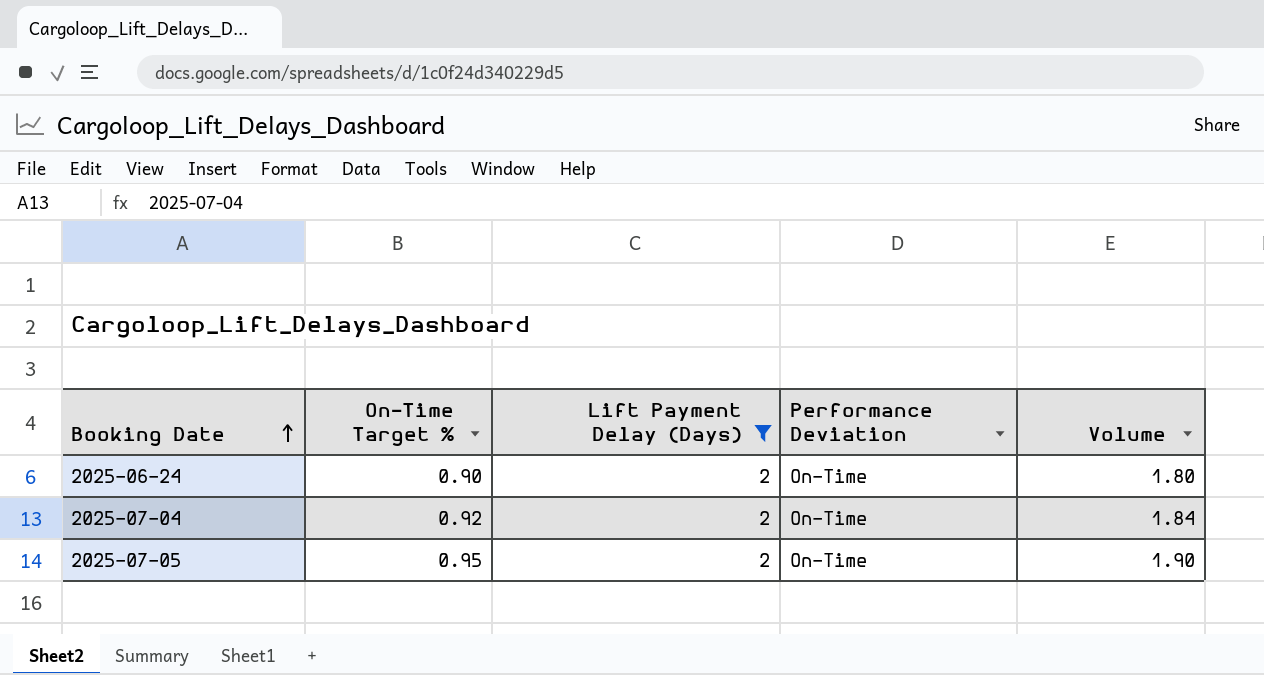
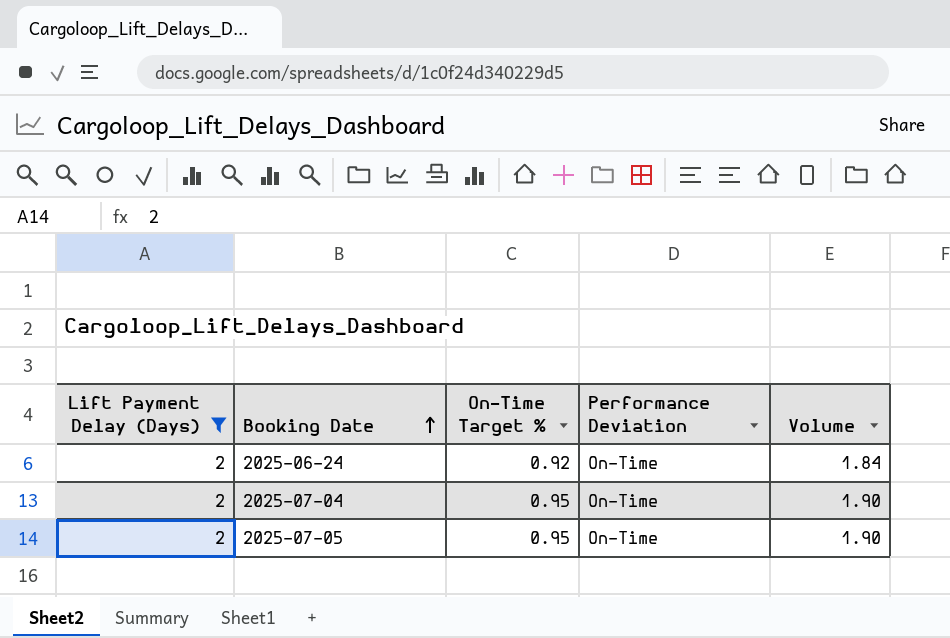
column Lift Payment Delay (Days) | position: 3 -> 1
2025-06-24 | On-Time Target %: 0.90 -> 0.92
2025-06-24 | Volume: 1.80 -> 1.84
2025-07-04 | On-Time Target %: 0.92 -> 0.95
2025-07-04 | Volume: 1.84 -> 1.90

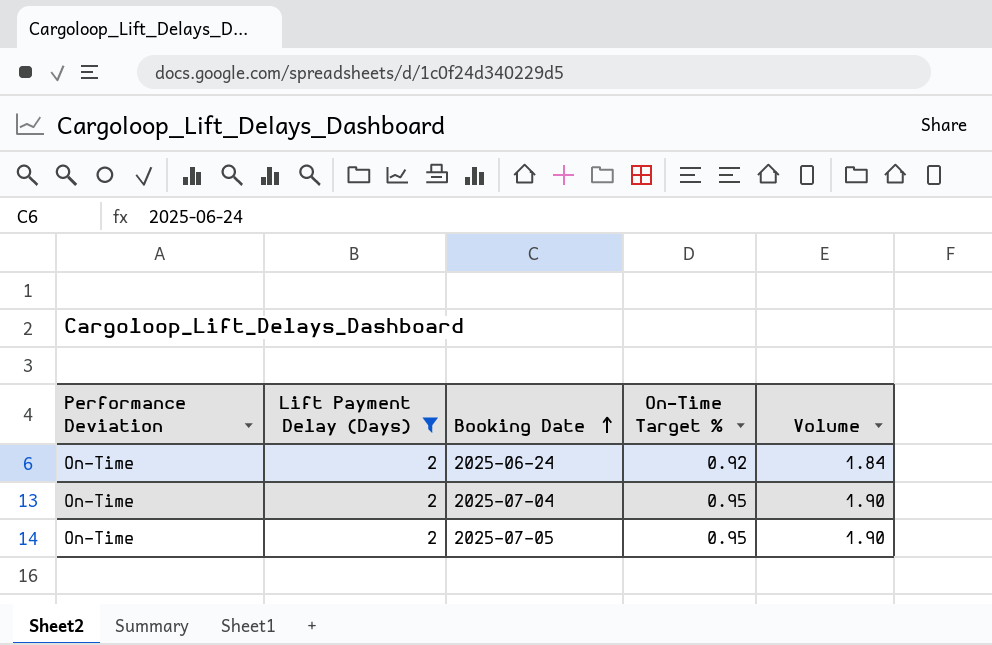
column Performance Deviation | position: 4 -> 1

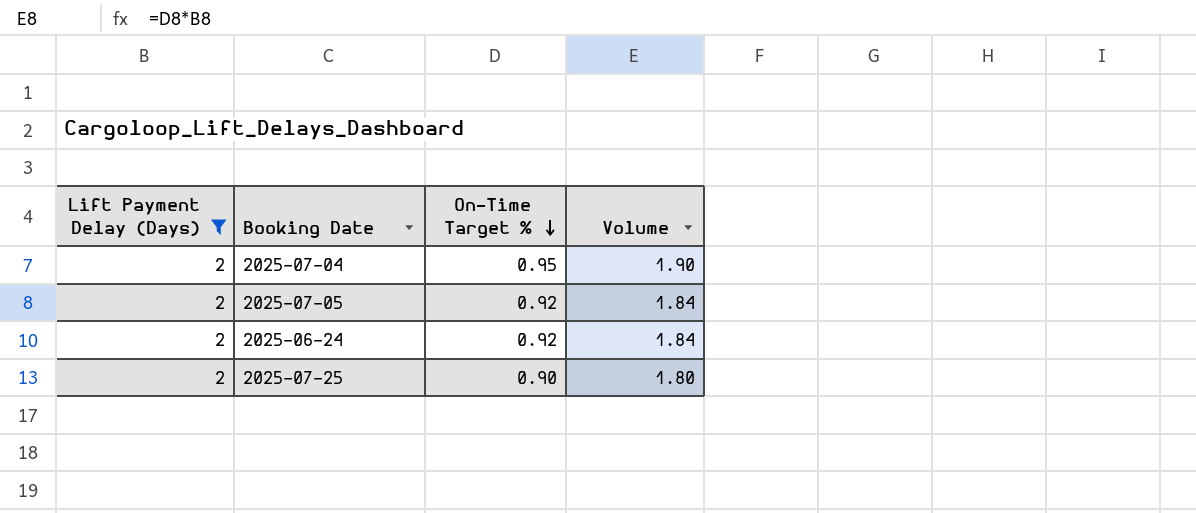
row order: Booking Date ascending -> On-Time Target % descending
column Performance Deviation | position: 1 -> none
2025-07-05 | On-Time Target %: 0.95 -> 0.92
2025-07-05 | Volume: 1.90 -> 1.84
row 2025-07-25: none -> 2 | 0.90 | 1.80

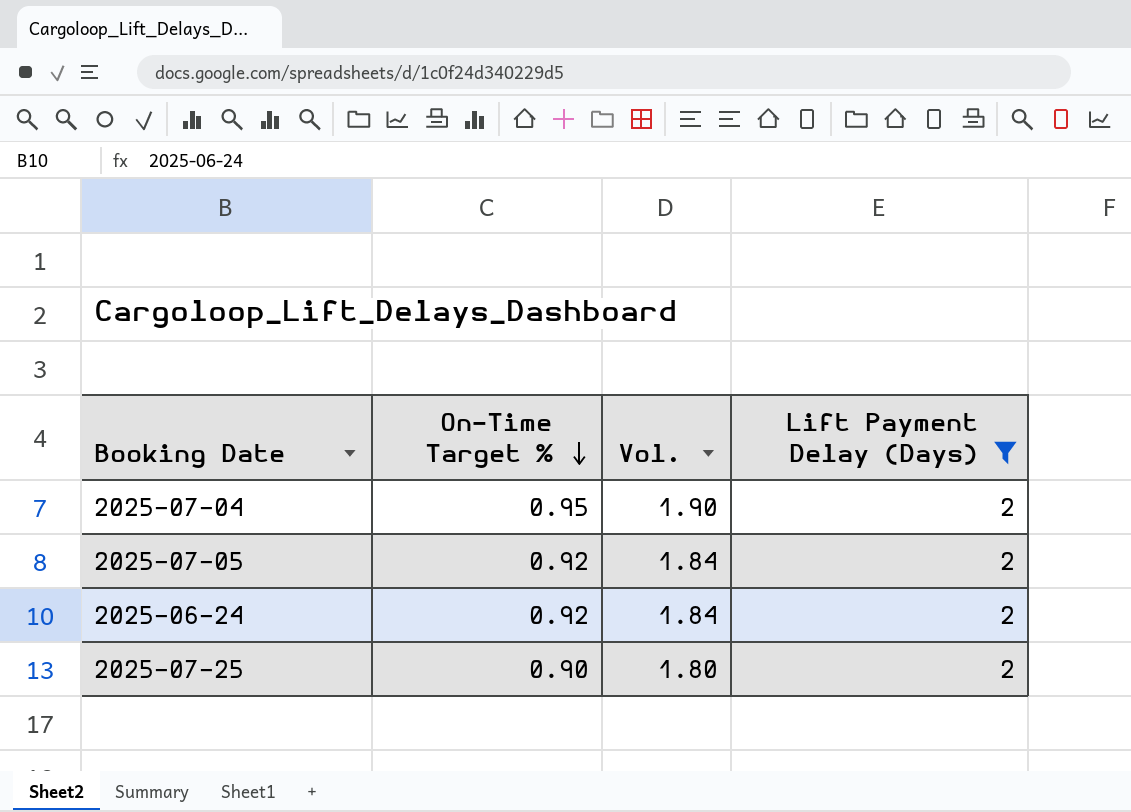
column name: Volume -> Vol.
column Lift Payment Delay (Days) | position: 1 -> 4

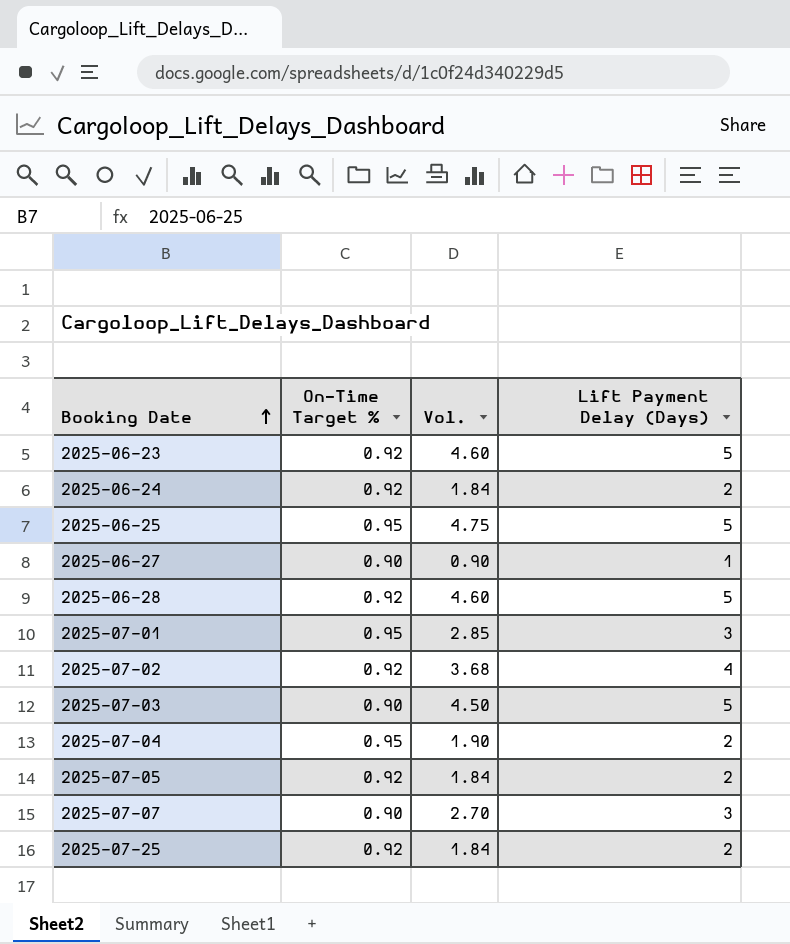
filter: Lift Payment Delay (Days) = 2 -> none
row order: On-Time Target % descending -> Booking Date ascending
2025-07-25 | On-Time Target %: 0.90 -> 0.92
2025-07-25 | Vol.: 1.80 -> 1.84

